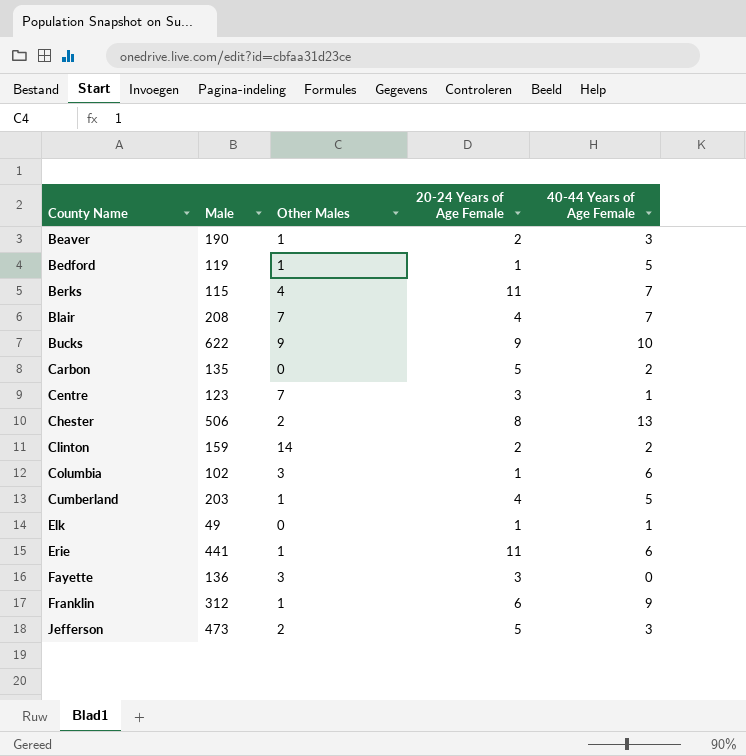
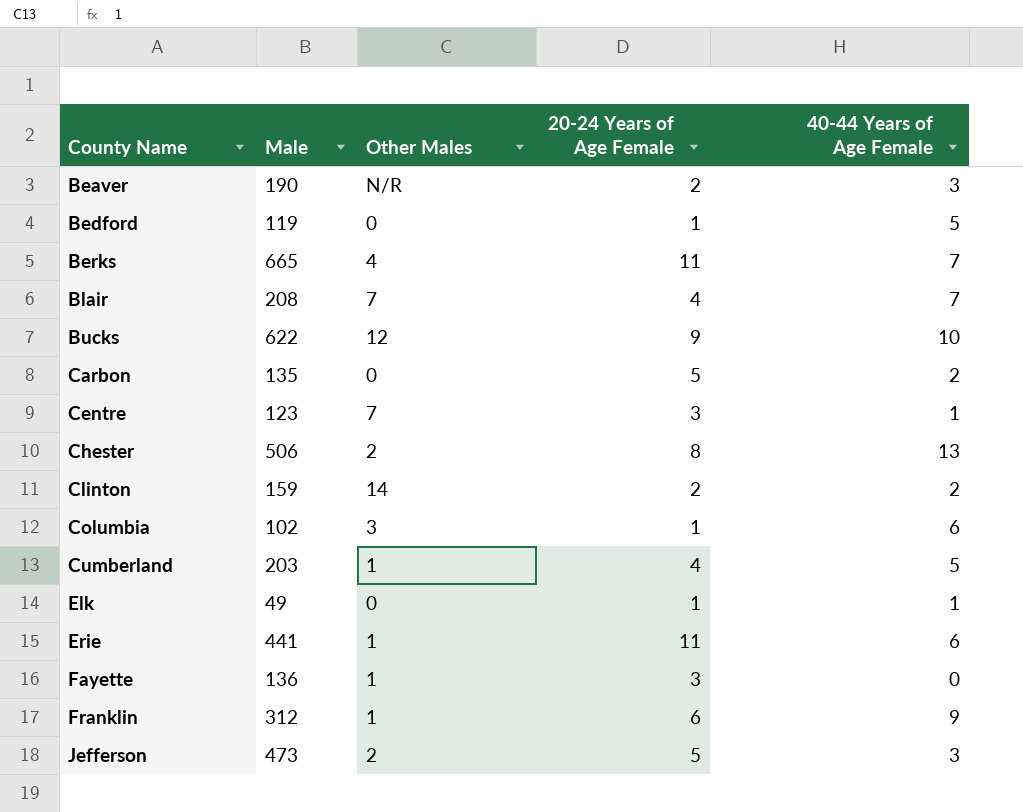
Beaver | Other Males: 1 -> N/R
Bedford | Other Males: 1 -> 0
Berks | Male: 115 -> 665
Bucks | Other Males: 9 -> 12
Fayette | Other Males: 3 -> 1

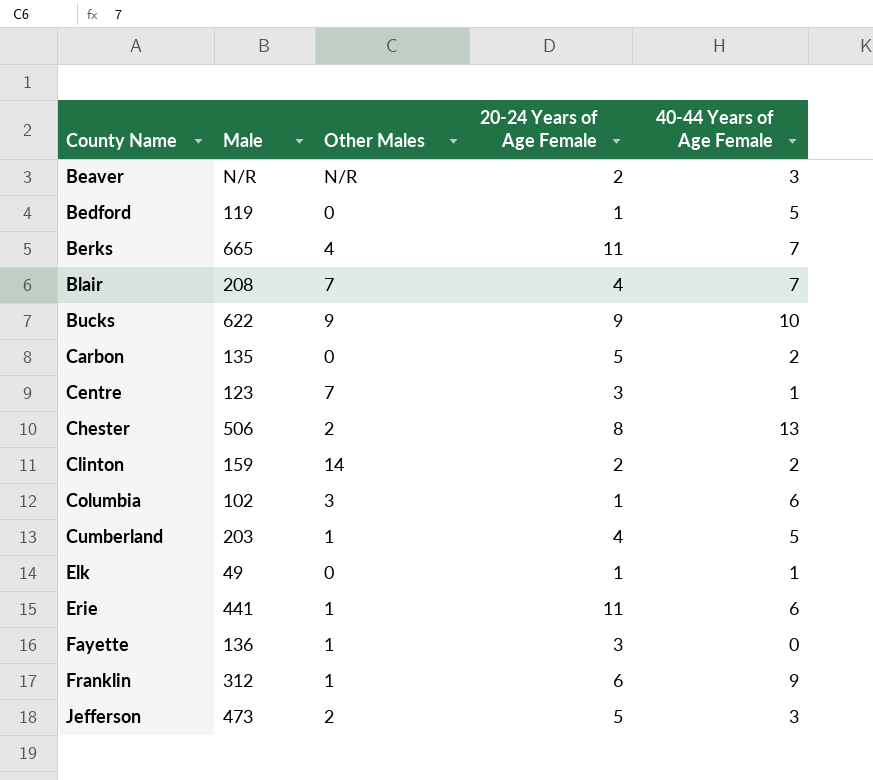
Beaver | Male: 190 -> N/R
Bucks | Other Males: 12 -> 9

